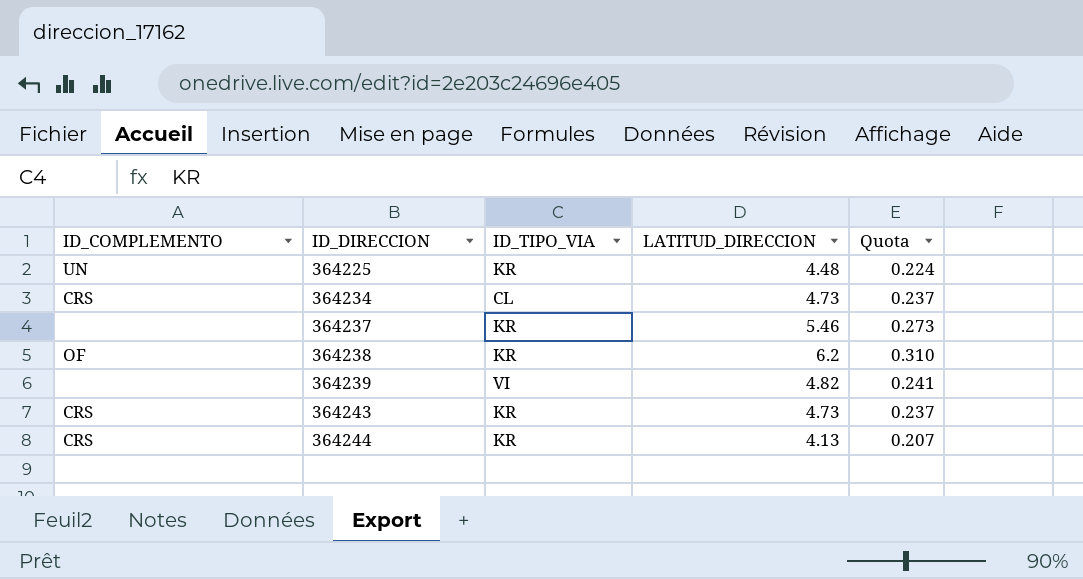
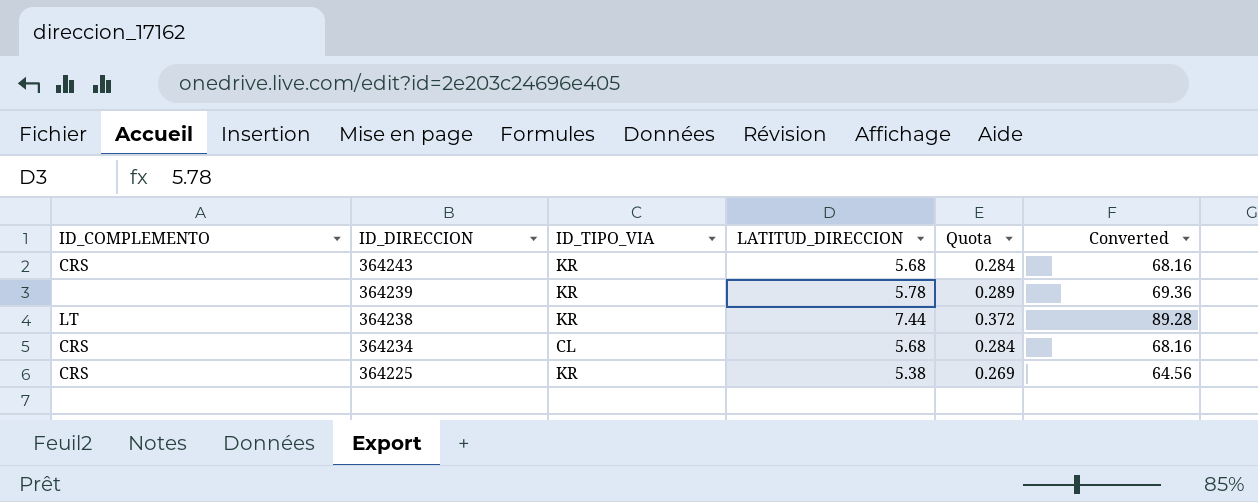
row order: ID_DIRECCION ascending -> ID_DIRECCION descending
column Converted | formula: none -> [LATITUD_DIRECCION] * 12
row 364237: none | KR | 5.46 | 0.273 -> none
row 364244: CRS | KR | 4.13 | 0.207 -> none
364243 | LATITUD_DIRECCION: 4.73 -> 5.68
364243 | Quota: 0.237 -> 0.284
364239 | ID_TIPO_VIA: VI -> KR
364239 | LATITUD_DIRECCION: 4.82 -> 5.78
364239 | Quota: 0.241 -> 0.289
364238 | ID_COMPLEMENTO: OF -> LT
364238 | LATITUD_DIRECCION: 6.2 -> 7.44
364238 | Quota: 0.310 -> 0.372
364234 | LATITUD_DIRECCION: 4.73 -> 5.68
364234 | Quota: 0.237 -> 0.284
364225 | ID_COMPLEMENTO: UN -> CRS
364225 | LATITUD_DIRECCION: 4.48 -> 5.38
364225 | Quota: 0.224 -> 0.269

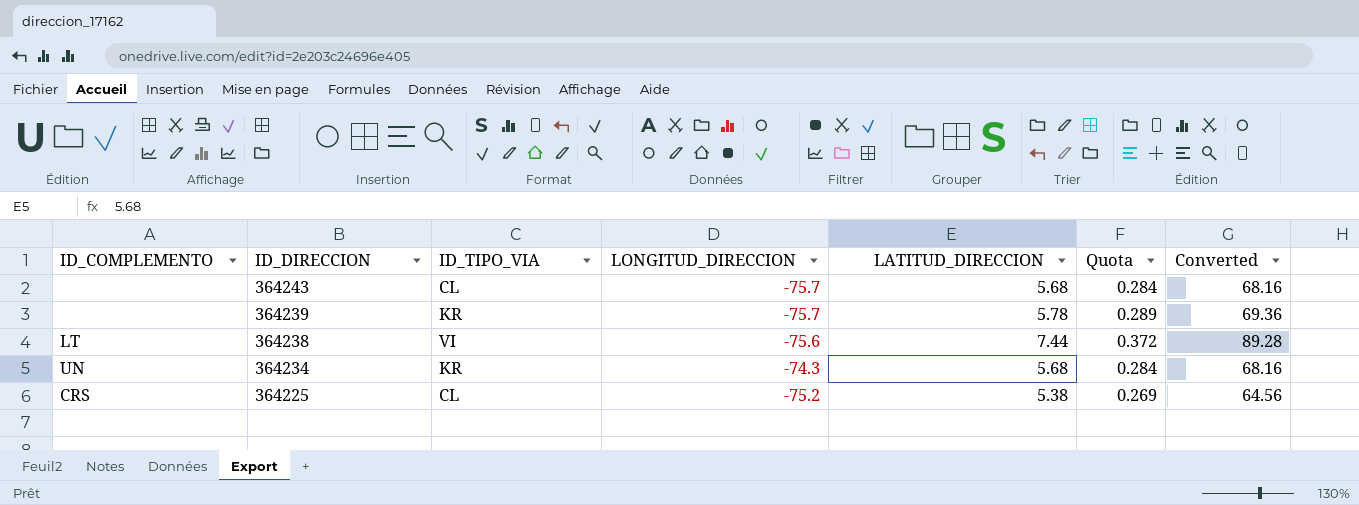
column LONGITUD_DIRECCION | position: none -> 4
364243 | ID_COMPLEMENTO: CRS -> none
364243 | ID_TIPO_VIA: KR -> CL
364238 | ID_TIPO_VIA: KR -> VI
364234 | ID_COMPLEMENTO: CRS -> UN
364234 | ID_TIPO_VIA: CL -> KR
364225 | ID_TIPO_VIA: KR -> CL

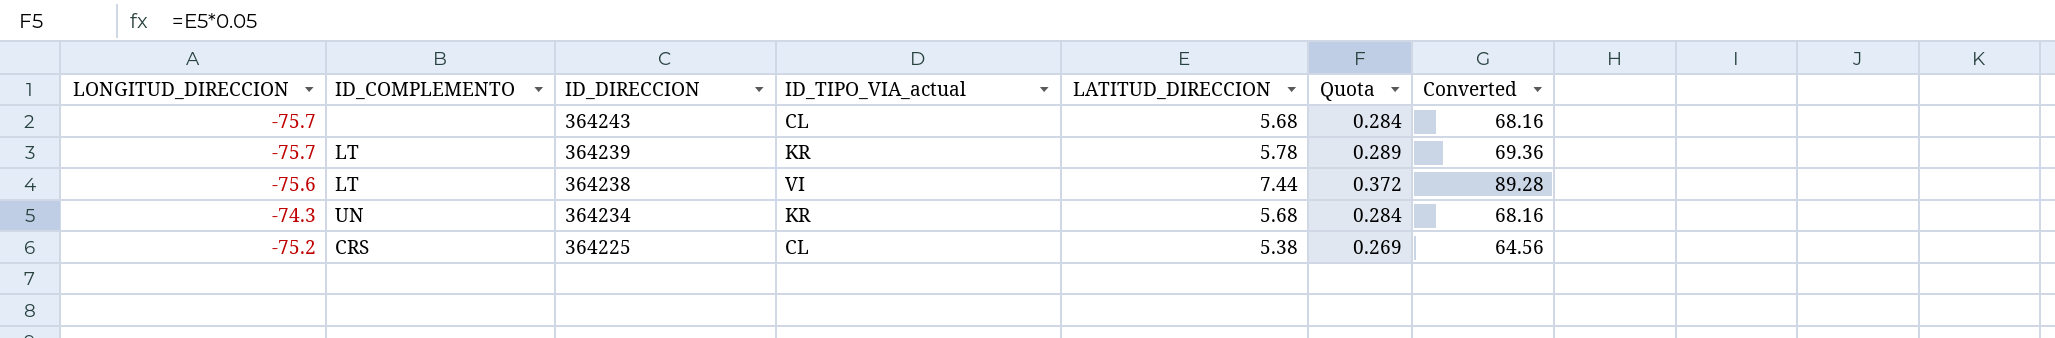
column LONGITUD_DIRECCION | position: 4 -> 1
column name: ID_TIPO_VIA -> ID_TIPO_VIA_actual
364239 | ID_COMPLEMENTO: none -> LT

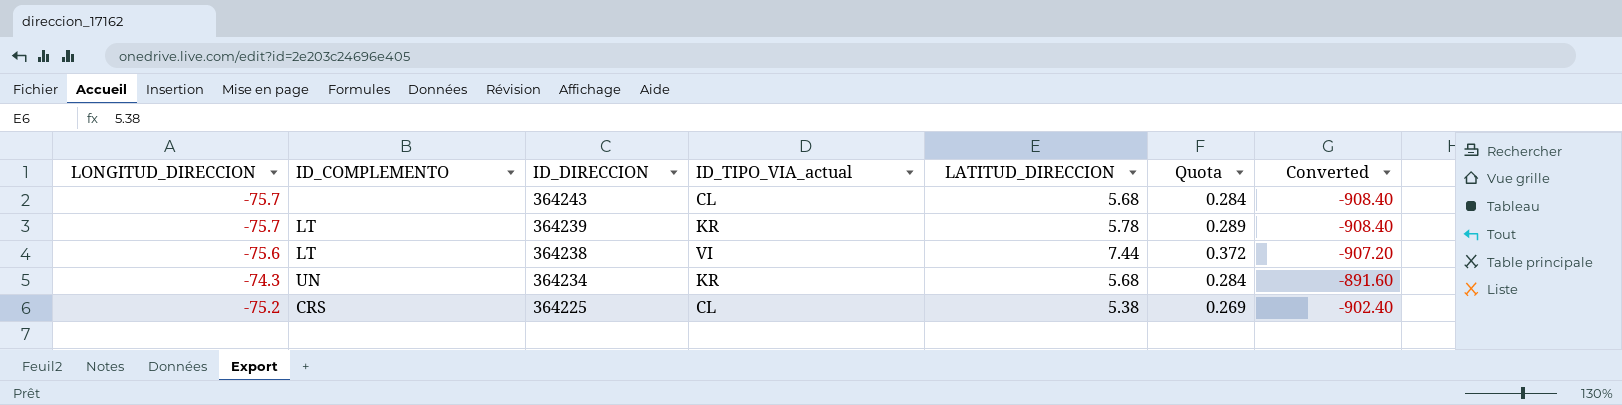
column Converted | formula: [LATITUD_DIRECCION] * 12 -> [LONGITUD_DIRECCION] * 12

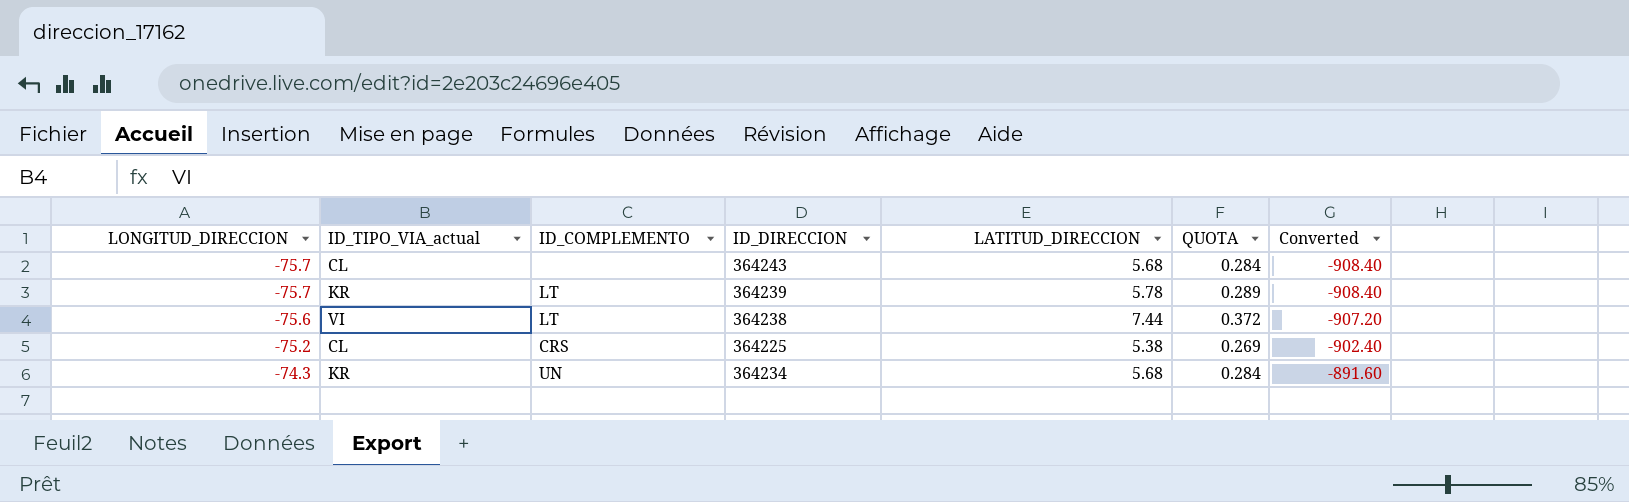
row order: ID_DIRECCION descending -> LONGITUD_DIRECCION ascending
column ID_TIPO_VIA_actual | position: 4 -> 2
column name: Quota -> QUOTA

